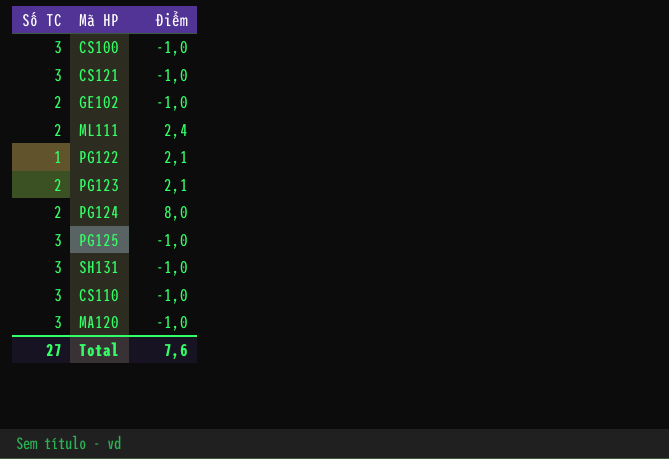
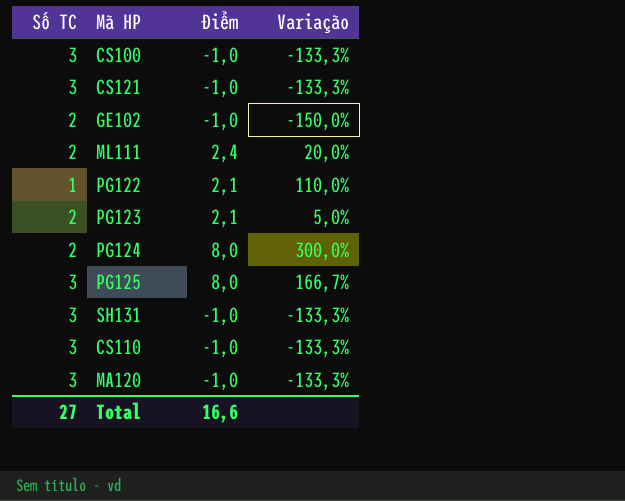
column Variação | formula: none -> ([Điểm] - [Số TC]) / [Số TC]
PG125 | Điểm: -1,0 -> 8,0
Total | Điểm: 7,6 -> 16,6

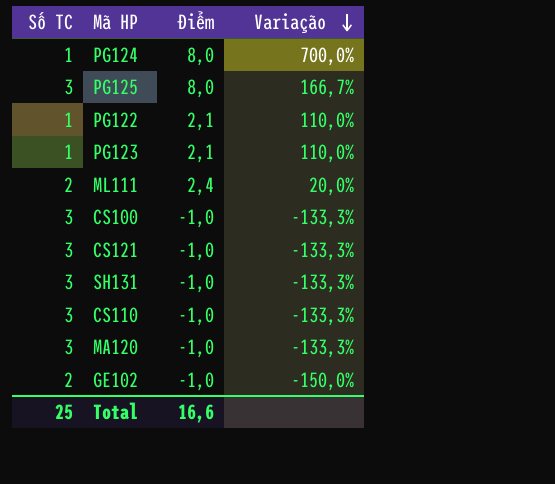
row order: none -> Variação descending
PG124 | Số TC: 2 -> 1
PG124 | Variação: 300,0% -> 700,0%
PG123 | Số TC: 2 -> 1
PG123 | Variação: 5,0% -> 110,0%
Total | Số TC: 27 -> 25

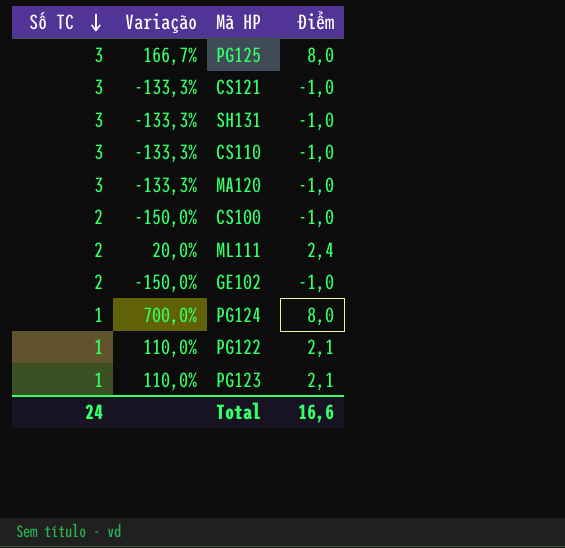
row order: Variação descending -> Số TC descending
column Variação | position: 4 -> 2
CS100 | Số TC: 3 -> 2
CS100 | Variação: -133,3% -> -150,0%
Total | Số TC: 25 -> 24

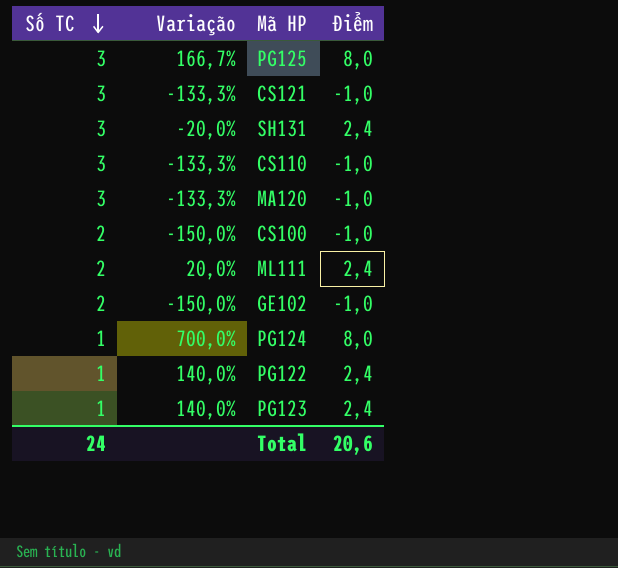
SH131 | Variação: -133,3% -> -20,0%
SH131 | Điểm: -1,0 -> 2,4
PG122 | Variação: 110,0% -> 140,0%
PG122 | Điểm: 2,1 -> 2,4
PG123 | Variação: 110,0% -> 140,0%
PG123 | Điểm: 2,1 -> 2,4
Total | Điểm: 16,6 -> 20,6

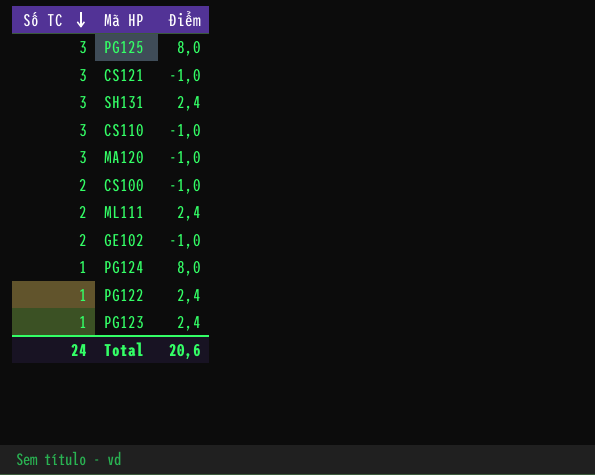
column Variação | formula: ([Điểm] - [Số TC]) / [Số TC] -> none

